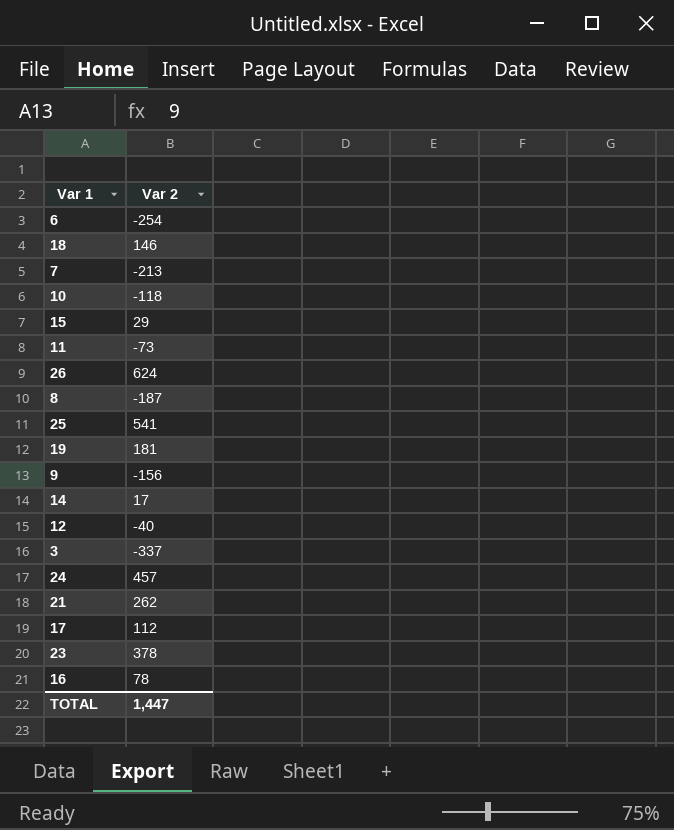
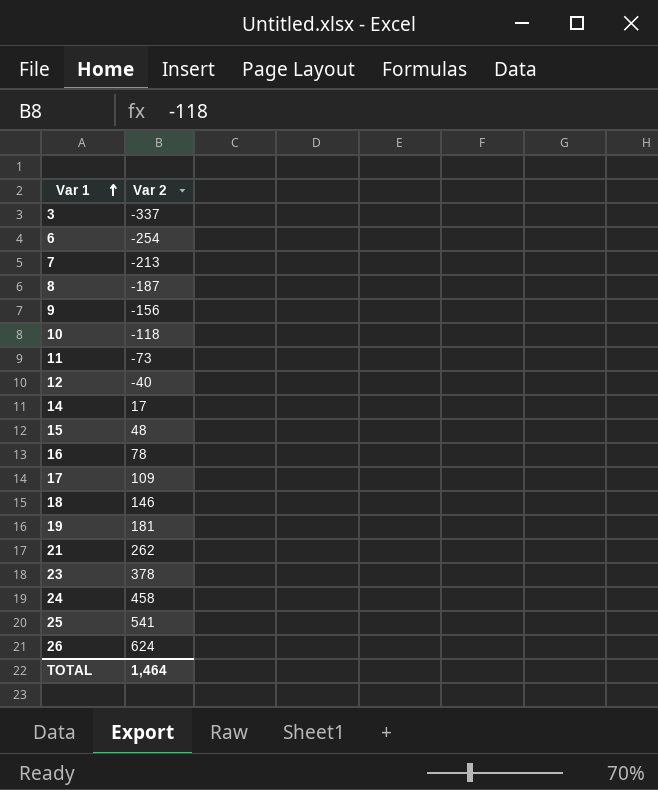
row order: none -> Var 1 ascending
15 | Var 2: 29 -> 48
17 | Var 2: 112 -> 109
24 | Var 2: 457 -> 458
TOTAL | Var 2: 1,447 -> 1,464

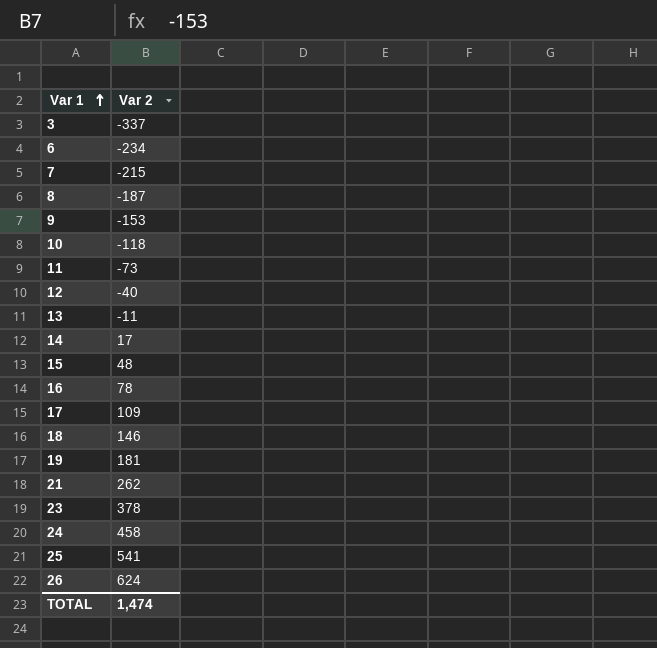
6 | Var 2: -254 -> -234
7 | Var 2: -213 -> -215
9 | Var 2: -156 -> -153
row 13: none -> -11
TOTAL | Var 2: 1,464 -> 1,474

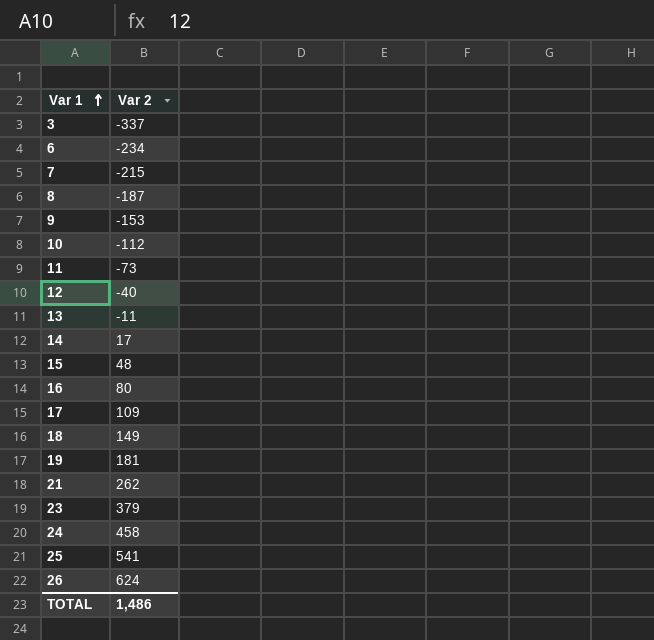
10 | Var 2: -118 -> -112
16 | Var 2: 78 -> 80
18 | Var 2: 146 -> 149
23 | Var 2: 378 -> 379
TOTAL | Var 2: 1,474 -> 1,486

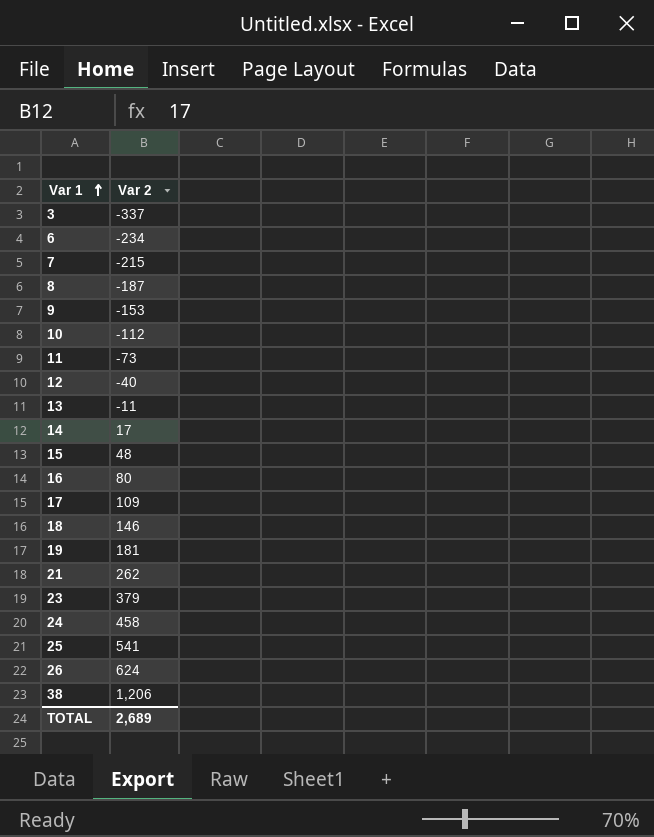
18 | Var 2: 149 -> 146
row 38: none -> 1,206
TOTAL | Var 2: 1,486 -> 2,689

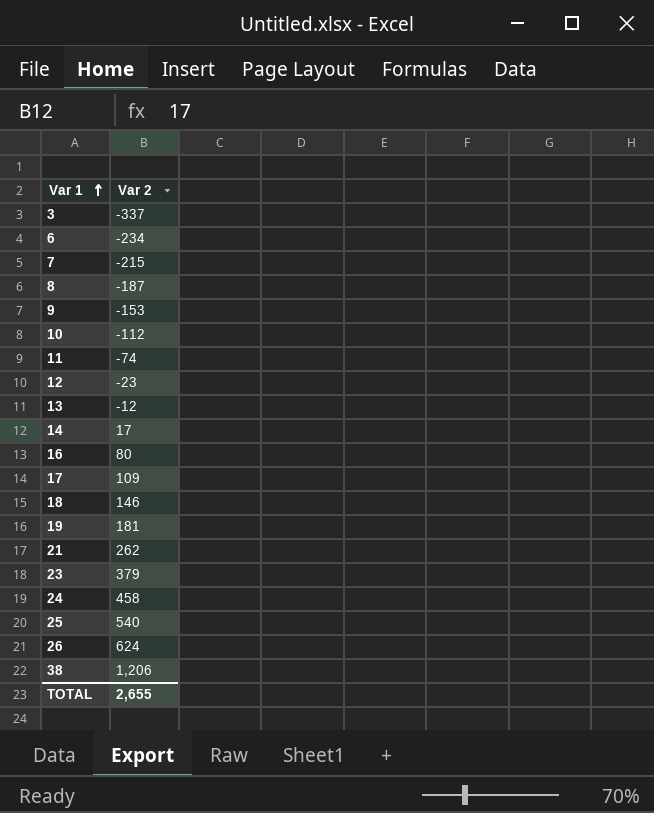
row 15: 48 -> none
11 | Var 2: -73 -> -74
12 | Var 2: -40 -> -23
13 | Var 2: -11 -> -12
25 | Var 2: 541 -> 540
TOTAL | Var 2: 2,689 -> 2,655

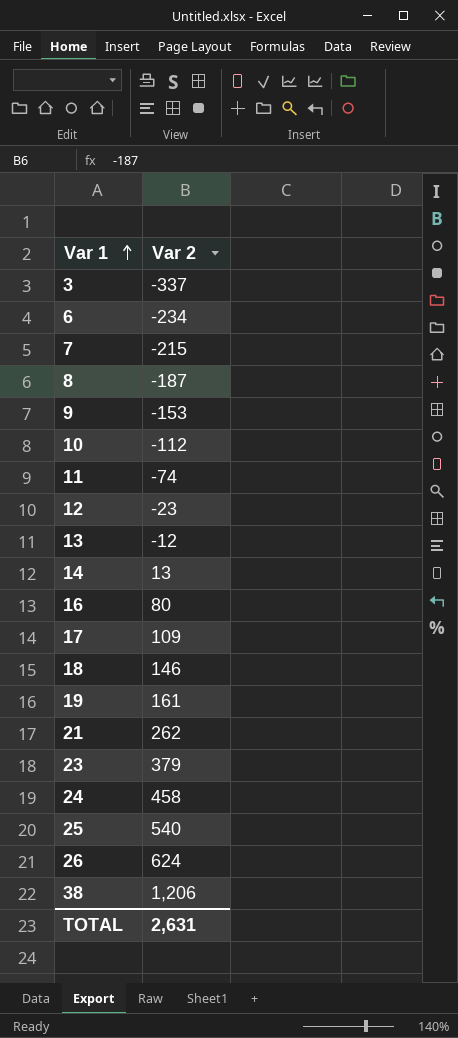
14 | Var 2: 17 -> 13
19 | Var 2: 181 -> 161
TOTAL | Var 2: 2,655 -> 2,631

